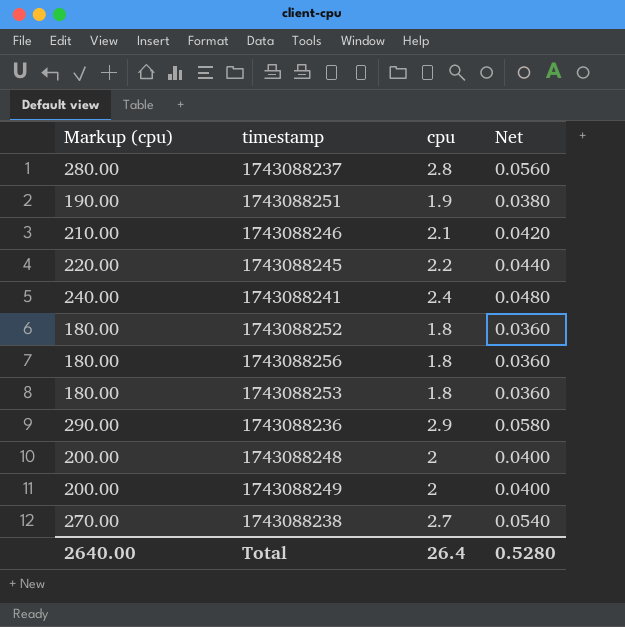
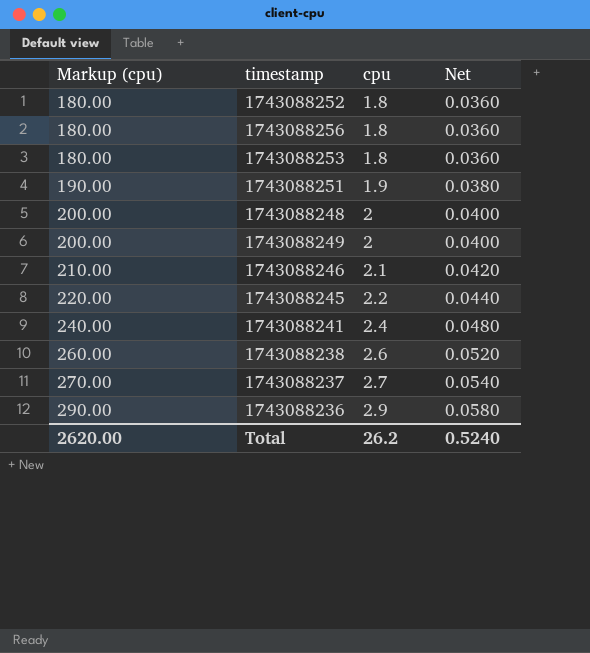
row order: none -> Markup (cpu) ascending
1743088238 | Markup (cpu): 270.00 -> 260.00
1743088238 | cpu: 2.7 -> 2.6
1743088238 | Net: 0.0540 -> 0.0520
1743088237 | Markup (cpu): 280.00 -> 270.00
1743088237 | cpu: 2.8 -> 2.7
1743088237 | Net: 0.0560 -> 0.0540
Total | Markup (cpu): 2640.00 -> 2620.00
Total | cpu: 26.4 -> 26.2
Total | Net: 0.5280 -> 0.5240

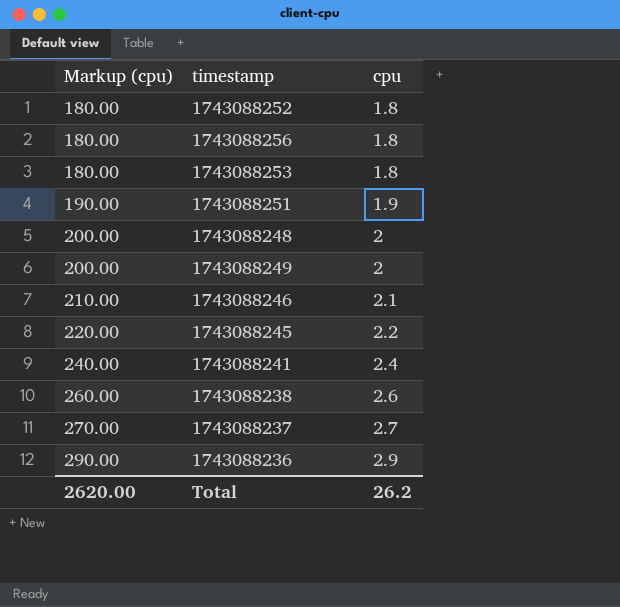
column Net | formula: [cpu] * 0.02 -> none

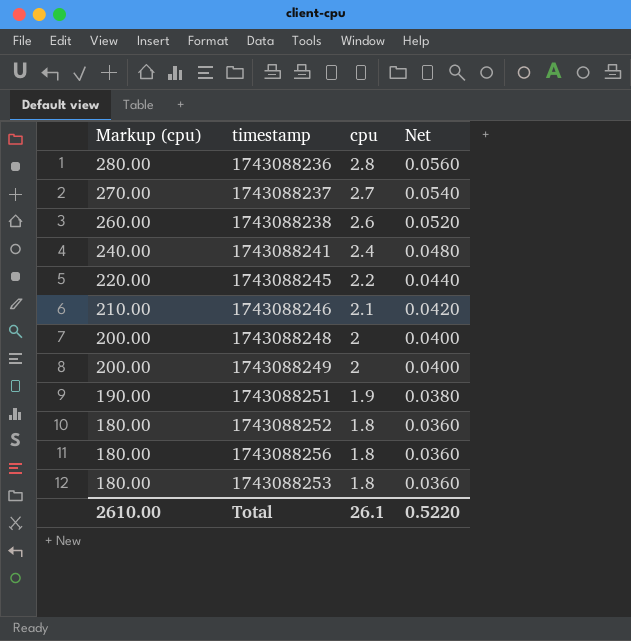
row order: Markup (cpu) ascending -> Markup (cpu) descending
column Net | formula: none -> [cpu] * 0.02
1743088236 | Markup (cpu): 290.00 -> 280.00
1743088236 | cpu: 2.9 -> 2.8
Total | Markup (cpu): 2620.00 -> 2610.00
Total | cpu: 26.2 -> 26.1

